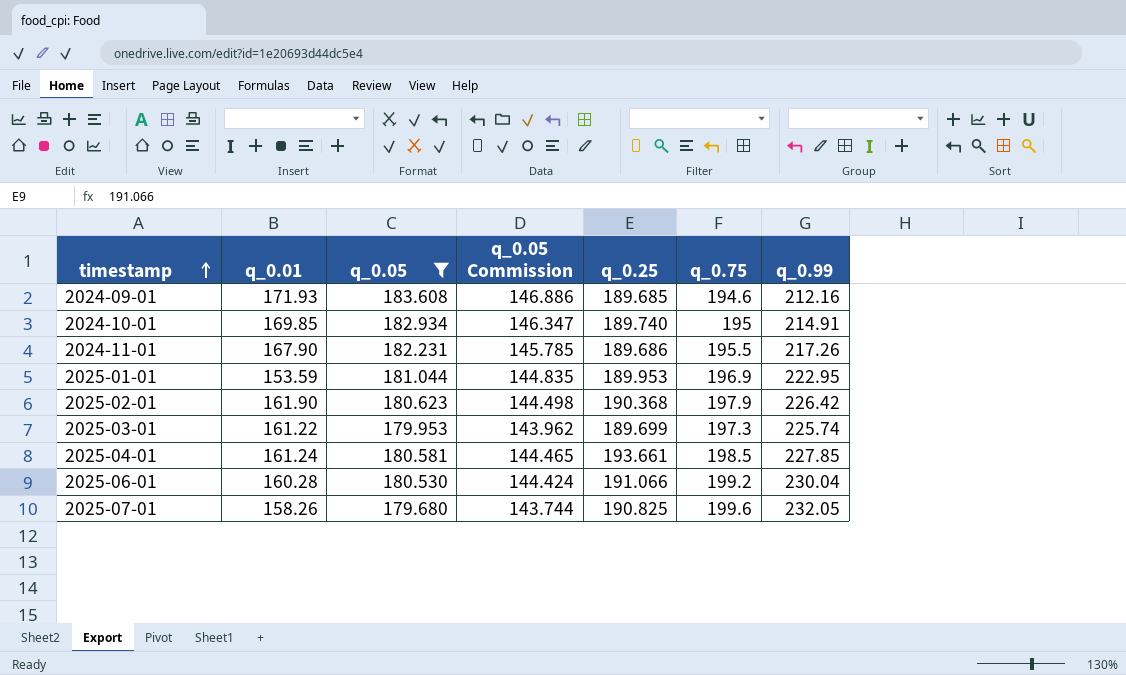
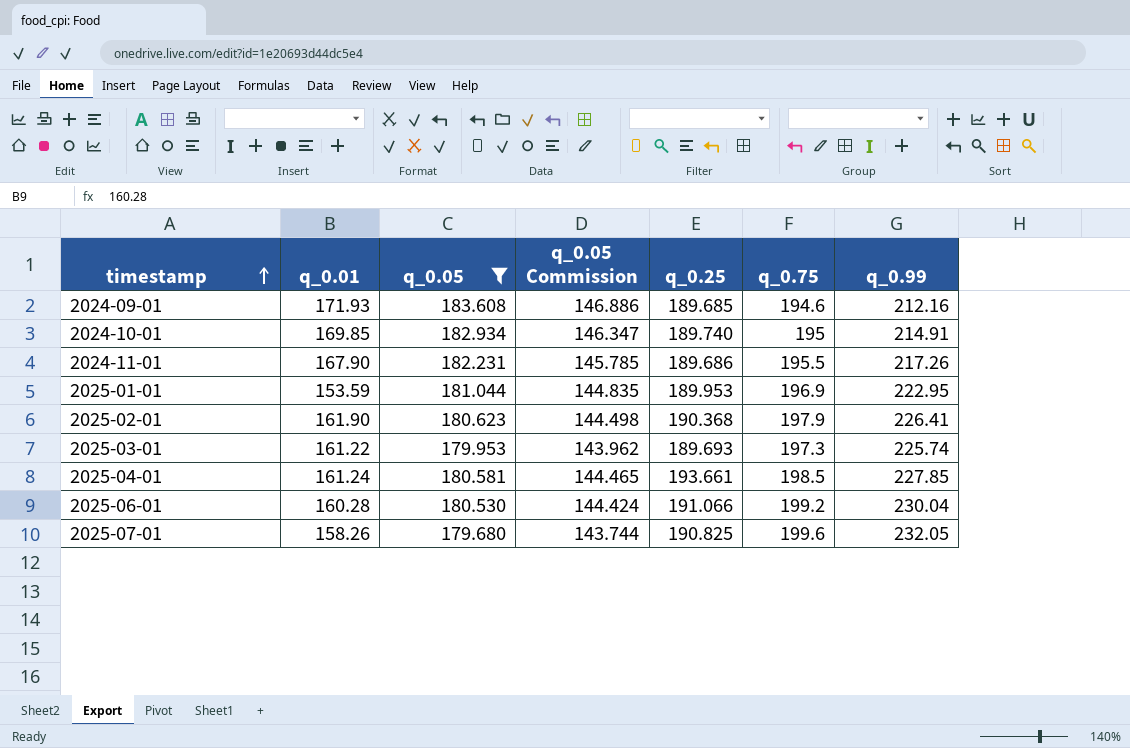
2025-02-01 | q_0.99: 226.42 -> 226.41
2025-03-01 | q_0.25: 189.699 -> 189.693

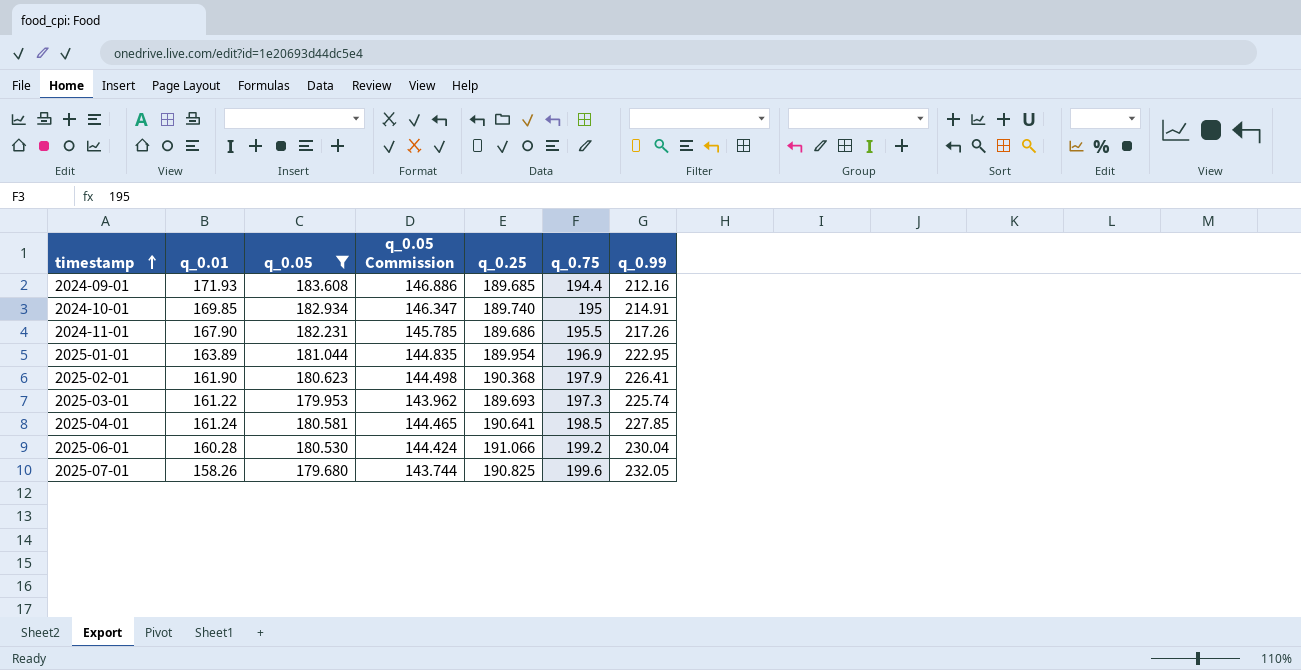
2024-09-01 | q_0.75: 194.6 -> 194.4
2025-01-01 | q_0.01: 153.59 -> 163.89
2025-01-01 | q_0.25: 189.953 -> 189.954
2025-04-01 | q_0.25: 193.661 -> 190.641

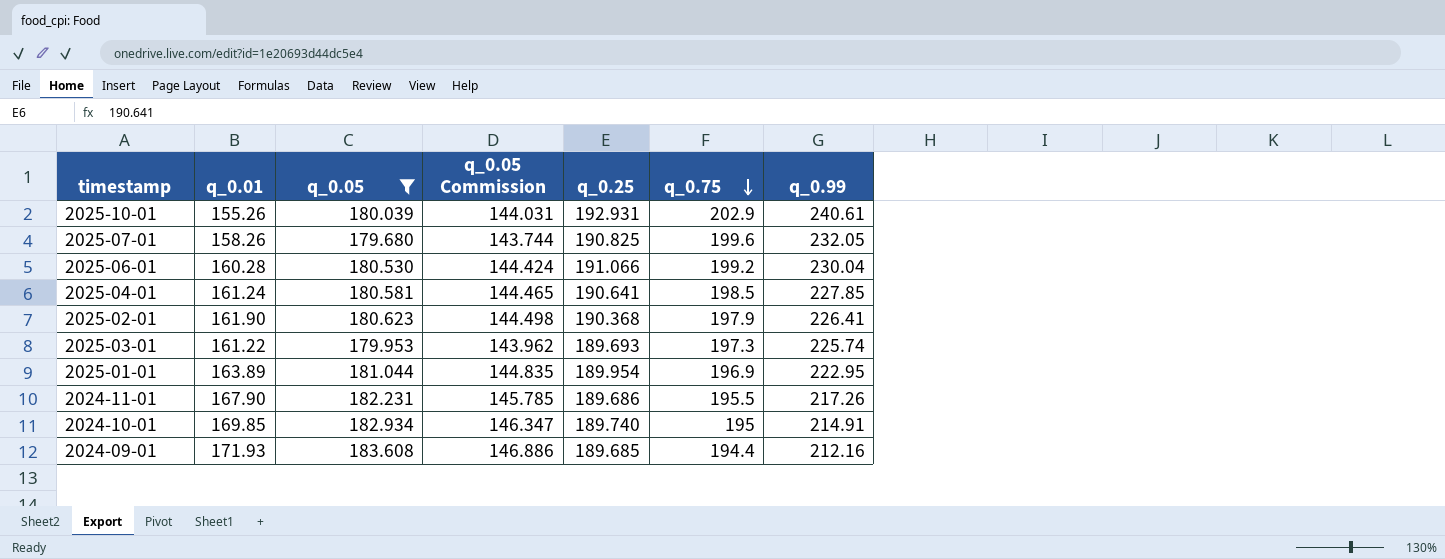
row order: timestamp ascending -> q_0.75 descending
row 2025-10-01: none -> 155.26 | 180.039 | 144.031 | 192.931 | 202.9 | 240.61

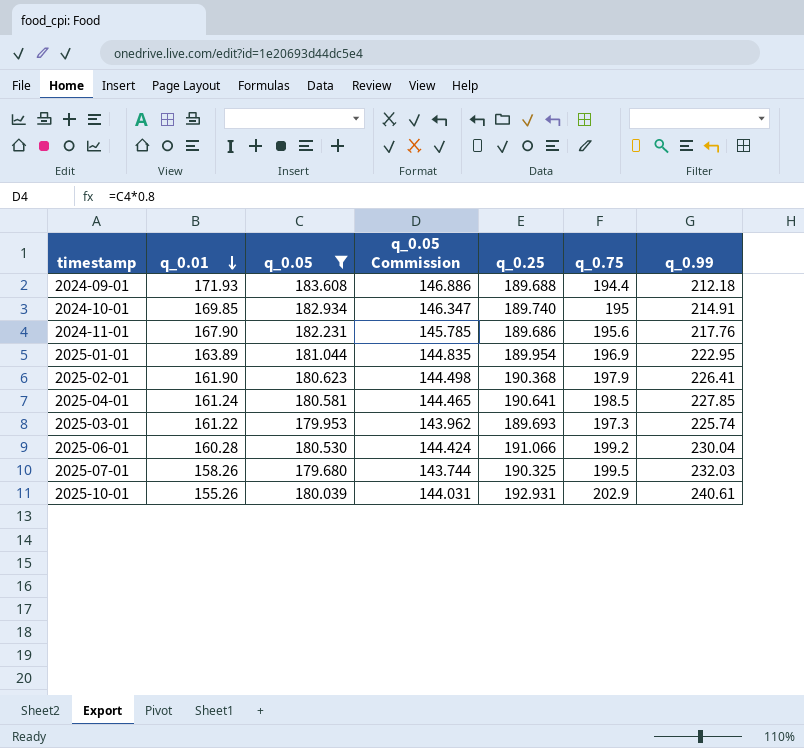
row order: q_0.75 descending -> q_0.01 descending
2024-09-01 | q_0.25: 189.685 -> 189.688
2024-09-01 | q_0.99: 212.16 -> 212.18
2024-11-01 | q_0.75: 195.5 -> 195.6
2024-11-01 | q_0.99: 217.26 -> 217.76
2025-07-01 | q_0.25: 190.825 -> 190.325
2025-07-01 | q_0.75: 199.6 -> 199.5
2025-07-01 | q_0.99: 232.05 -> 232.03

